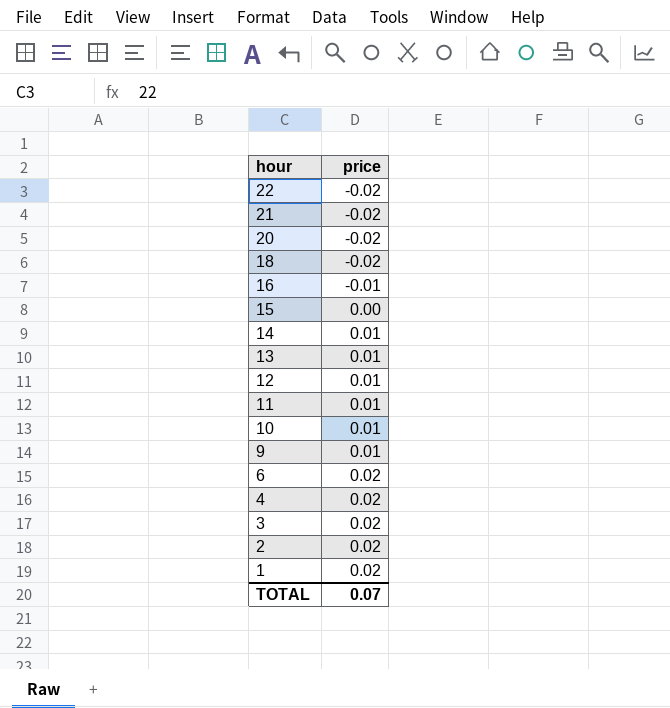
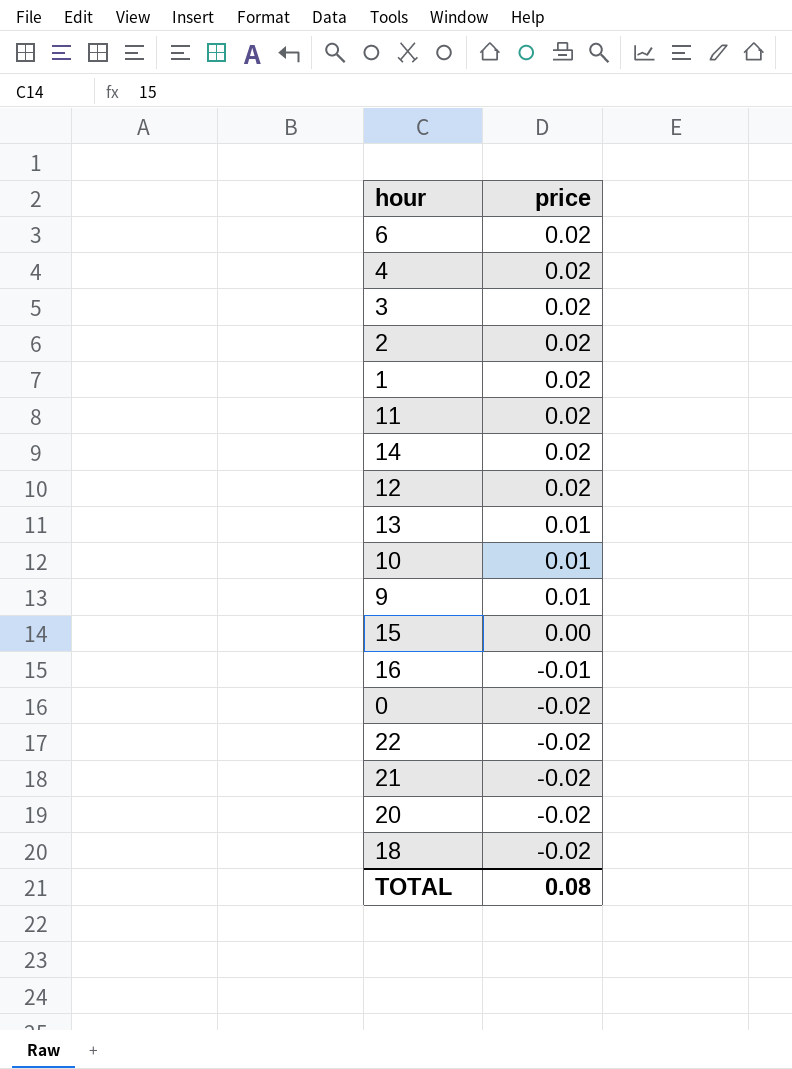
row order: hour descending -> price descending
11 | price: 0.01 -> 0.02
14 | price: 0.01 -> 0.02
12 | price: 0.01 -> 0.02
row 0: none -> -0.02
TOTAL | price: 0.07 -> 0.08

